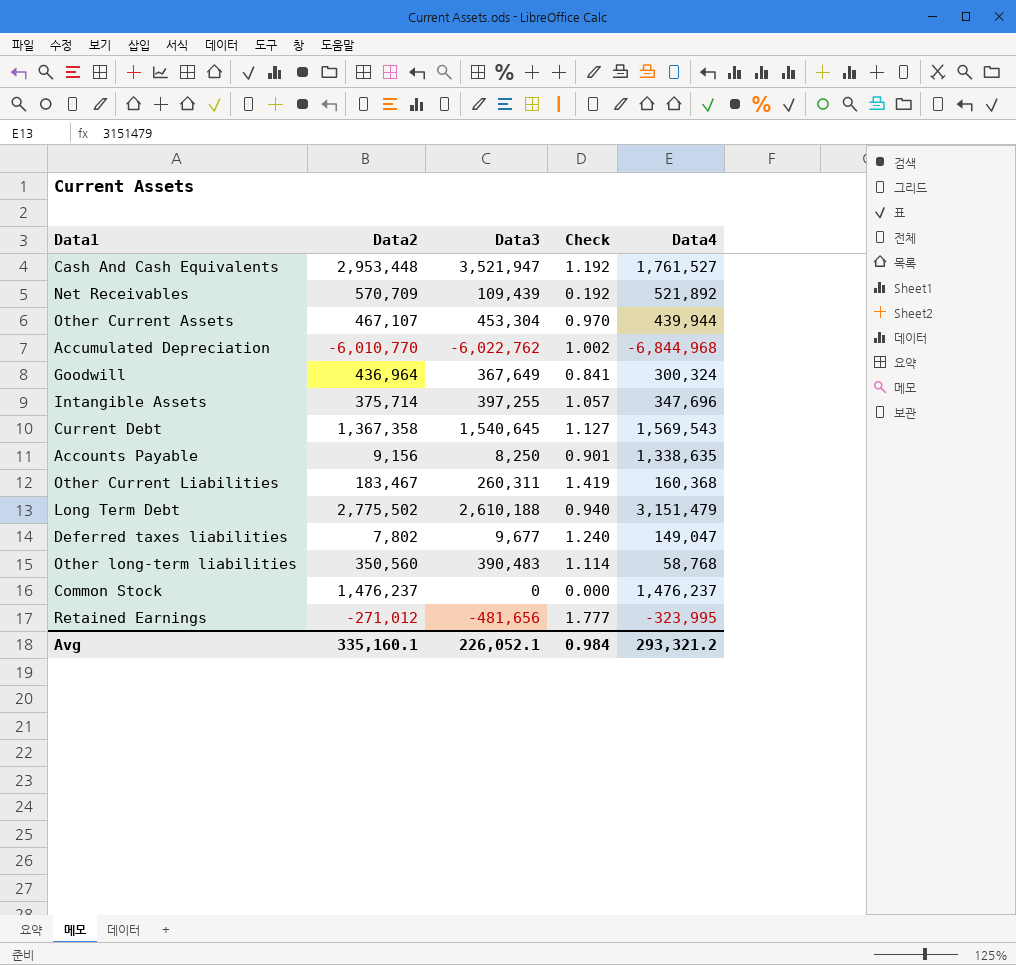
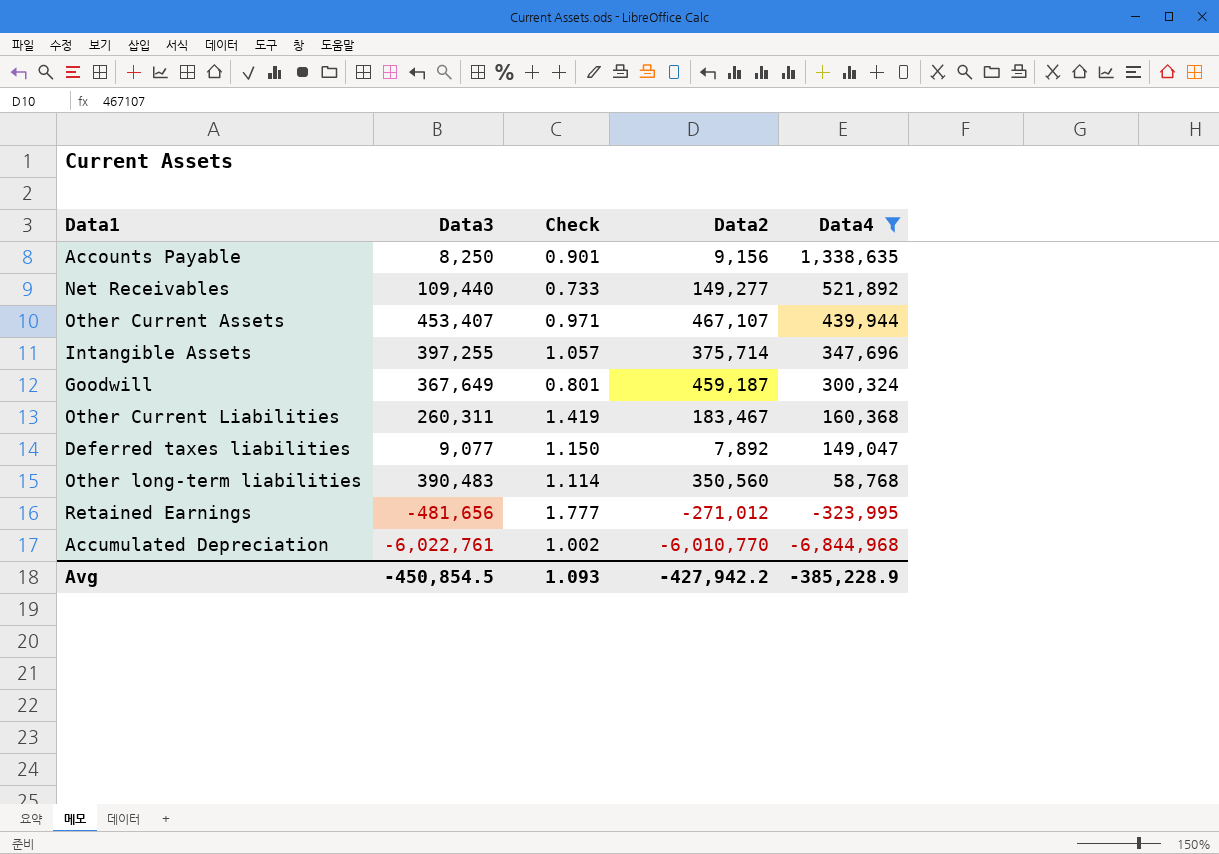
filter: none -> Data4 <= 1,338,635
row order: none -> Data4 descending
column Data2 | position: 2 -> 4
Net Receivables | Data3: 109,439 -> 109,440
Net Receivables | Check: 0.192 -> 0.733
Net Receivables | Data2: 570,709 -> 149,277
Other Current Assets | Data3: 453,304 -> 453,407
Other Current Assets | Check: 0.970 -> 0.971
Goodwill | Check: 0.841 -> 0.801
Goodwill | Data2: 436,964 -> 459,187
Deferred taxes liabilities | Data3: 9,677 -> 9,077
Deferred taxes liabilities | Check: 1.240 -> 1.150
Deferred taxes liabilities | Data2: 7,802 -> 7,892
Accumulated Depreciation | Data3: -6,022,762 -> -6,022,761
Avg | Data3: 226,052.1 -> -450,854.5
Avg | Check: 0.984 -> 1.093
Avg | Data2: 335,160.1 -> -427,942.2
Avg | Data4: 293,321.2 -> -385,228.9

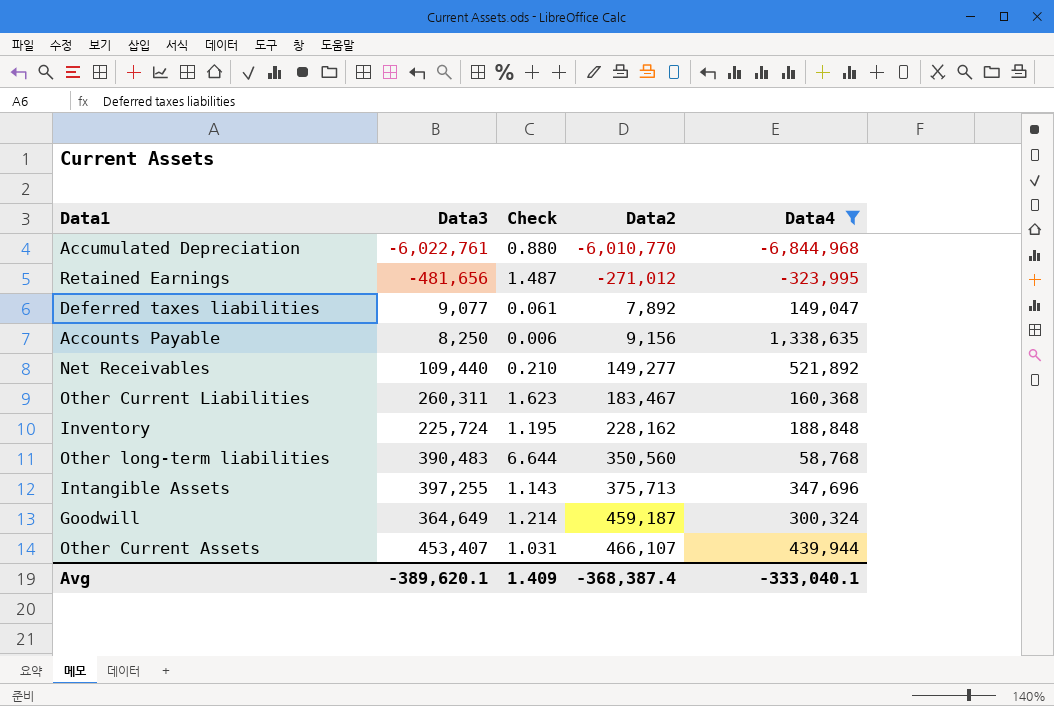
row order: Data4 descending -> Data2 ascending
column Check | formula: [Data3] / [Data2] -> [Data3] / [Data4]
row Inventory: none -> 225,724 | 1.195 | 228,162 | 188,848
Intangible Assets | Data2: 375,714 -> 375,713
Goodwill | Data3: 367,649 -> 364,649
Other Current Assets | Data2: 467,107 -> 466,107
Avg | Data3: -450,854.5 -> -389,620.1
Avg | Check: 1.093 -> 1.409
Avg | Data2: -427,942.2 -> -368,387.4
Avg | Data4: -385,228.9 -> -333,040.1

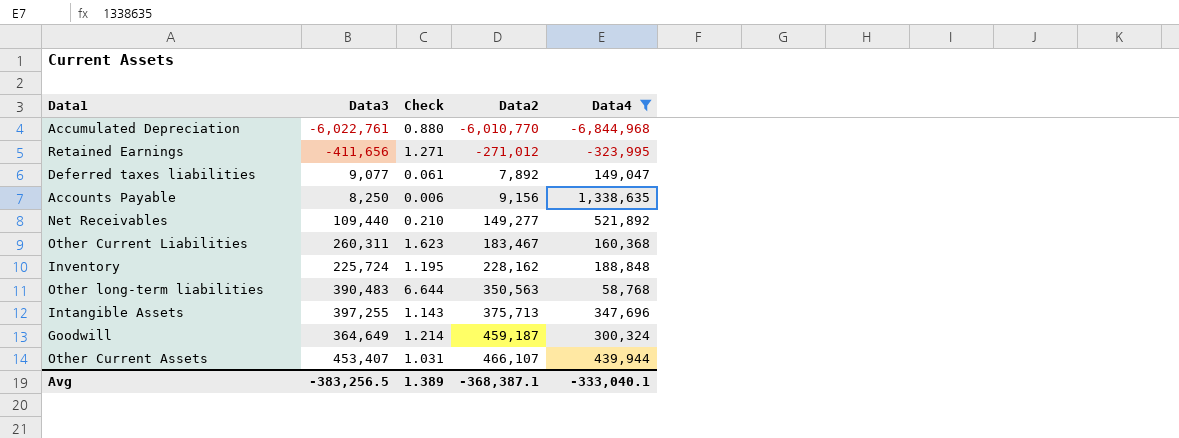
Retained Earnings | Data3: -481,656 -> -411,656
Retained Earnings | Check: 1.487 -> 1.271
Other long-term liabilities | Data2: 350,560 -> 350,563
Avg | Data3: -389,620.1 -> -383,256.5
Avg | Check: 1.409 -> 1.389
Avg | Data2: -368,387.4 -> -368,387.1

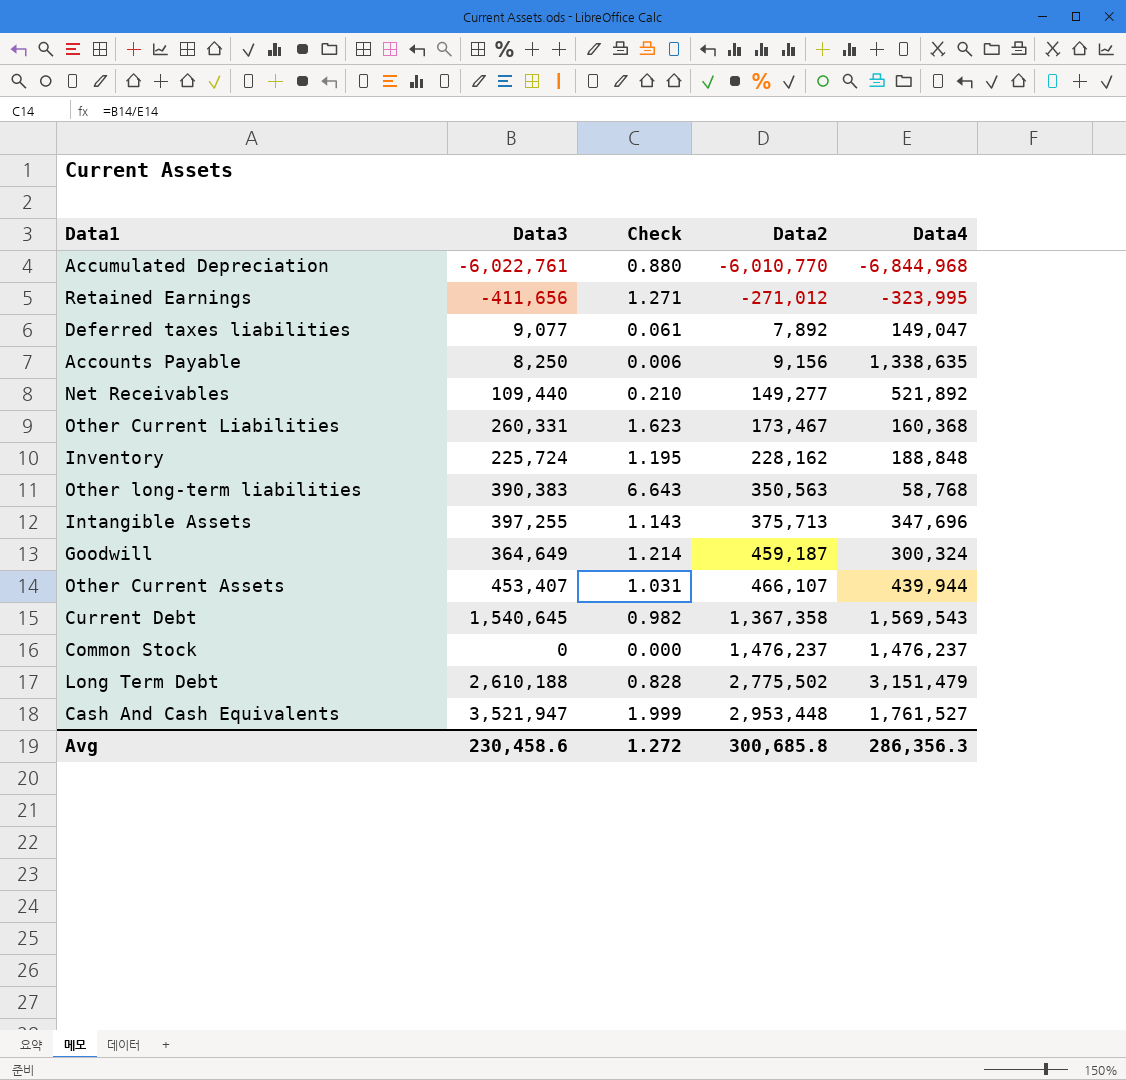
filter: Data4 <= 1,338,635 -> none
Other Current Liabilities | Data3: 260,311 -> 260,331
Other Current Liabilities | Data2: 183,467 -> 173,467
Other long-term liabilities | Data3: 390,483 -> 390,383
Other long-term liabilities | Check: 6.644 -> 6.643
Avg | Data3: -383,256.5 -> 230,458.6
Avg | Check: 1.389 -> 1.272
Avg | Data2: -368,387.1 -> 300,685.8
Avg | Data4: -333,040.1 -> 286,356.3

